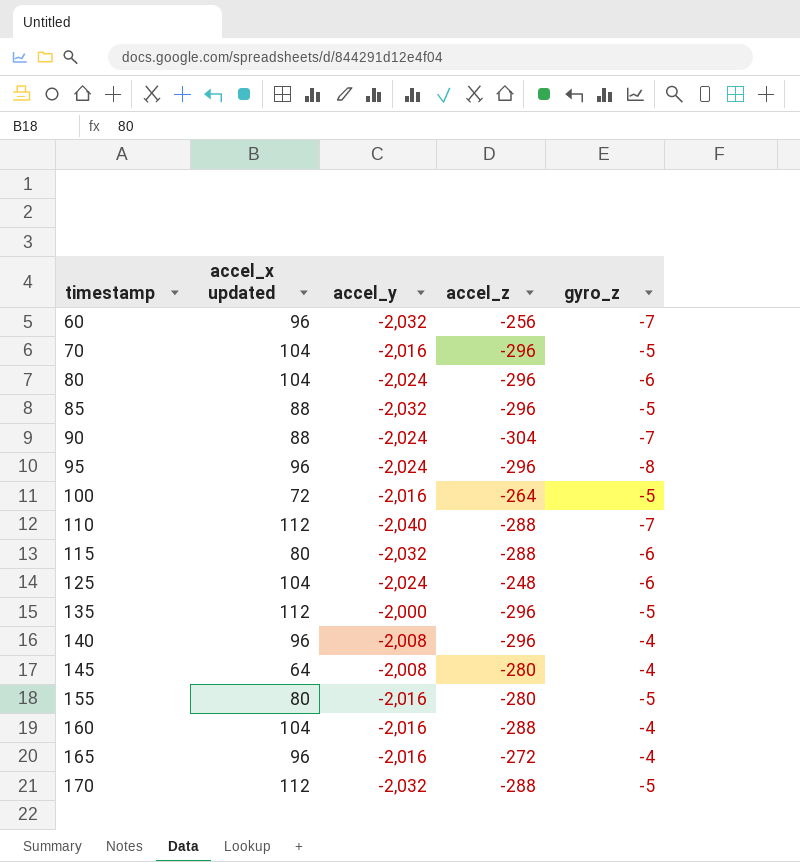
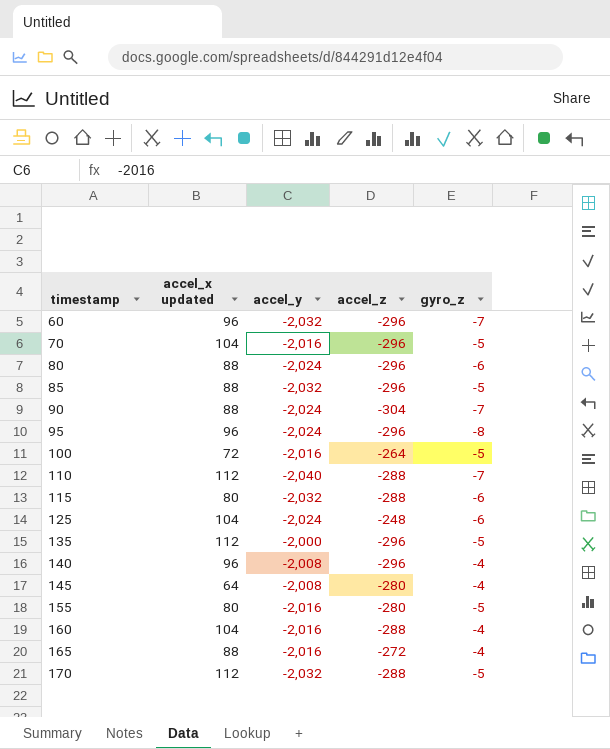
60 | accel_z: -256 -> -296
80 | accel_x updated: 104 -> 88
165 | accel_x updated: 96 -> 88

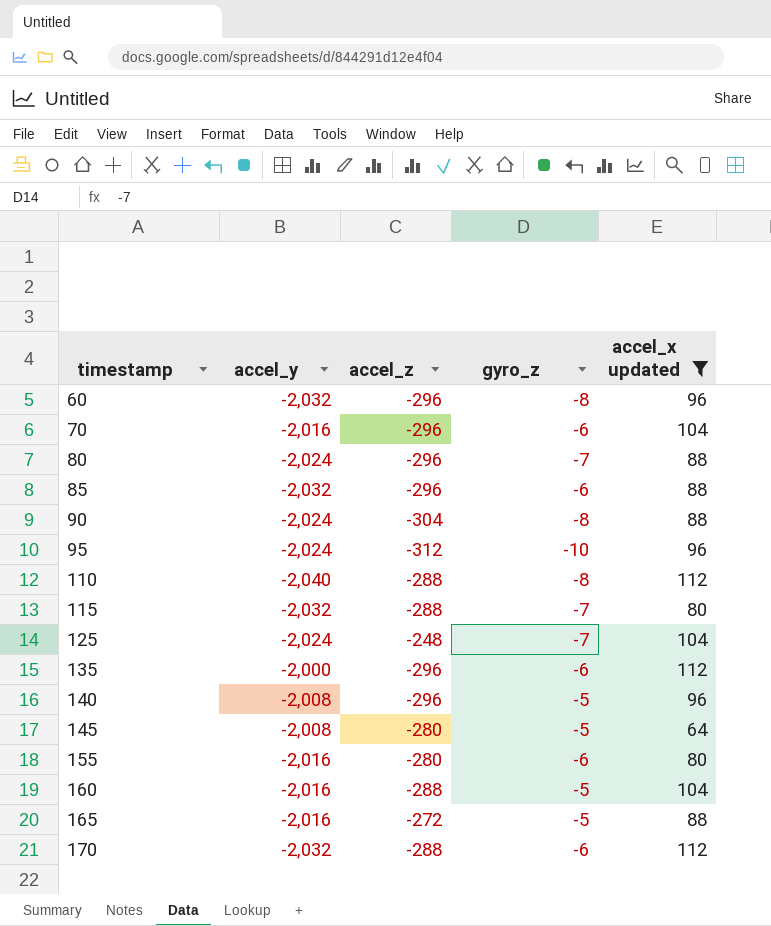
filter: none -> accel_x updated != 72
column accel_x updated | position: 2 -> 5
60 | gyro_z: -7 -> -8
70 | gyro_z: -5 -> -6
80 | gyro_z: -6 -> -7
85 | gyro_z: -5 -> -6
90 | gyro_z: -7 -> -8
95 | accel_z: -296 -> -312
95 | gyro_z: -8 -> -10
110 | gyro_z: -7 -> -8
115 | gyro_z: -6 -> -7
125 | gyro_z: -6 -> -7
135 | gyro_z: -5 -> -6
140 | gyro_z: -4 -> -5
145 | gyro_z: -4 -> -5
155 | gyro_z: -5 -> -6
160 | gyro_z: -4 -> -5
165 | gyro_z: -4 -> -5
170 | gyro_z: -5 -> -6

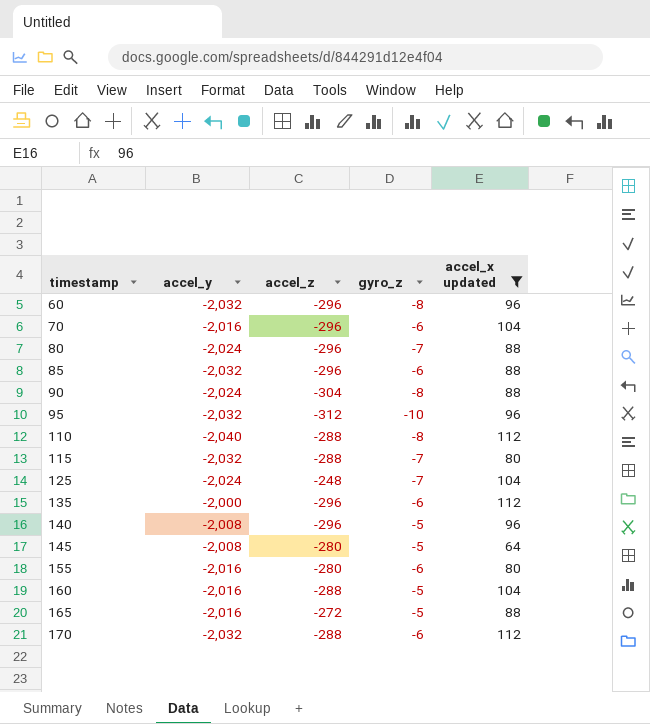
95 | accel_y: -2,024 -> -2,032

